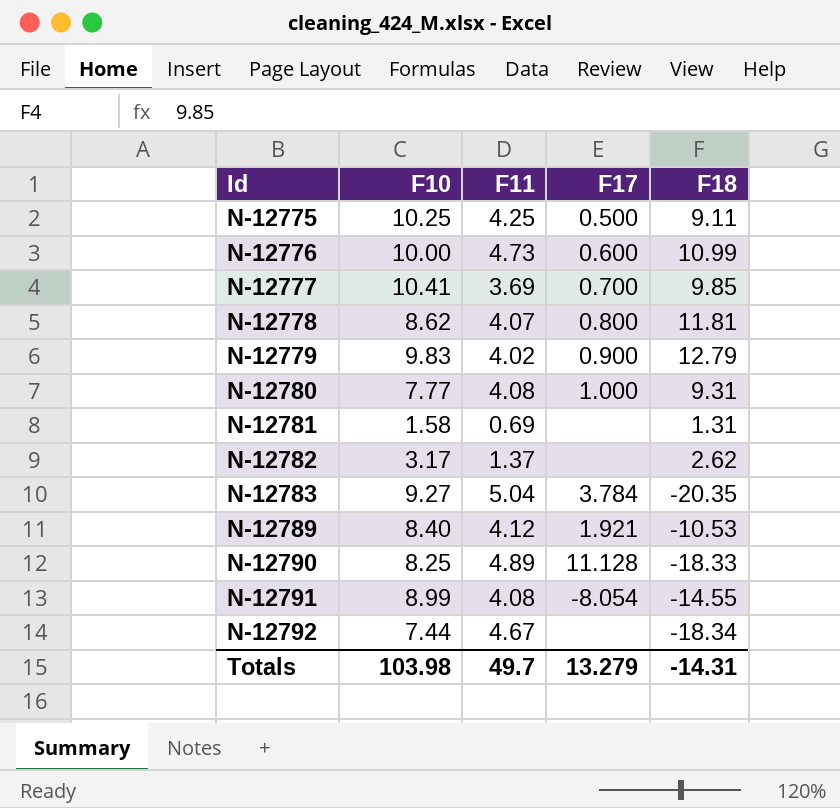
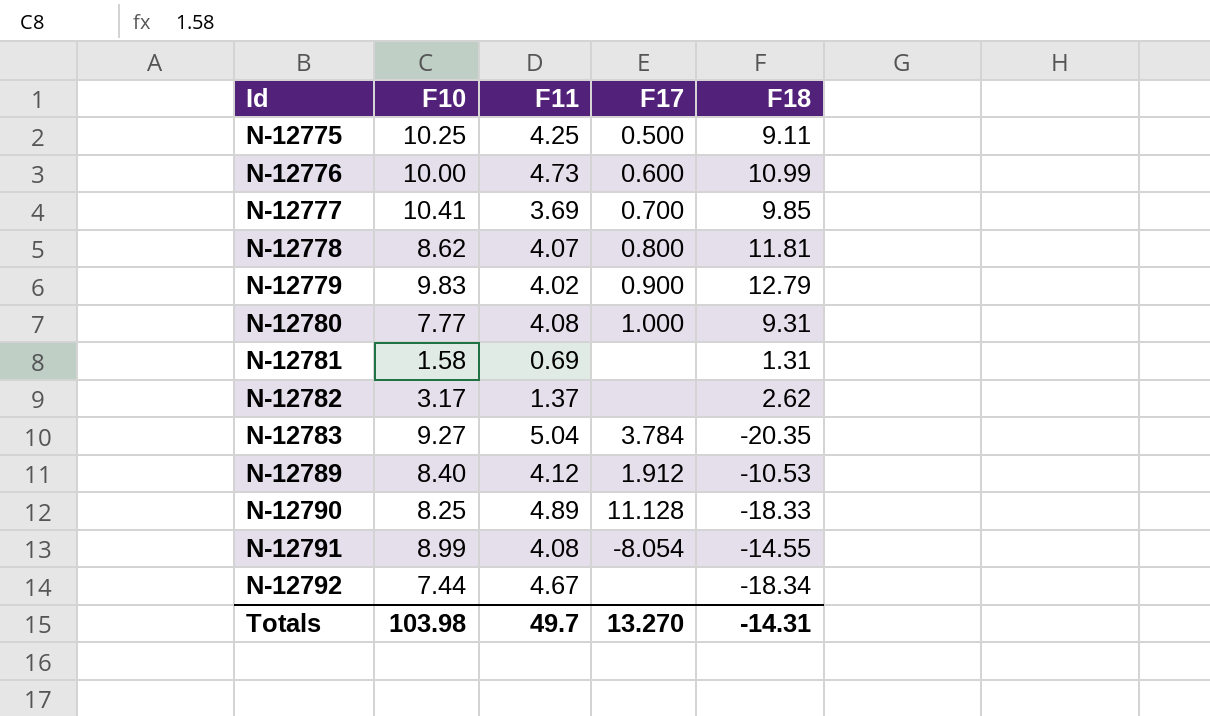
N-12789 | F17: 1.921 -> 1.912
Totals | F17: 13.279 -> 13.270

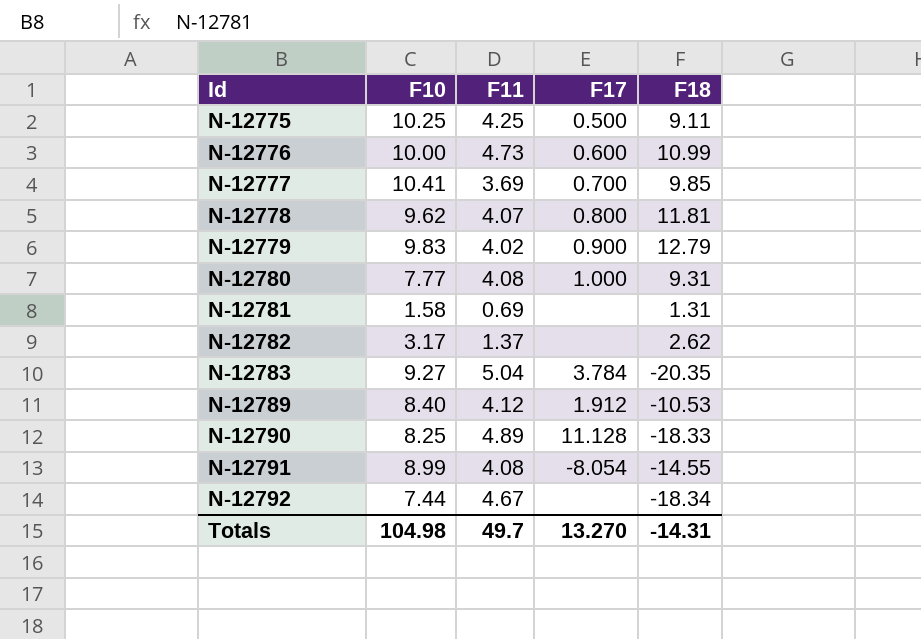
N-12778 | F10: 8.62 -> 9.62
Totals | F10: 103.98 -> 104.98

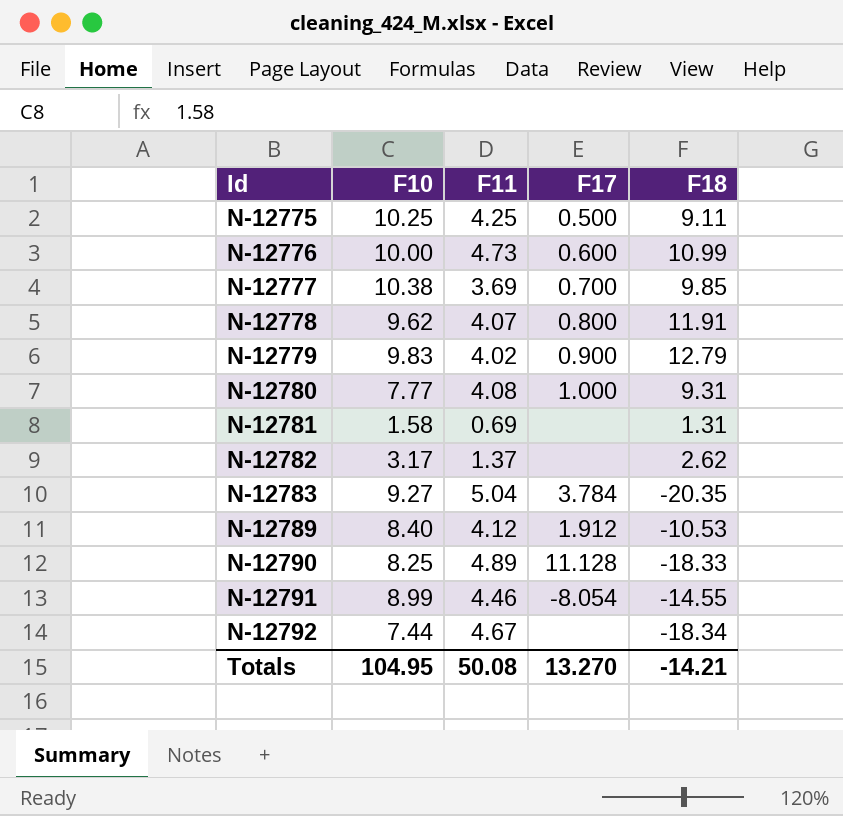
N-12777 | F10: 10.41 -> 10.38
N-12778 | F18: 11.81 -> 11.91
N-12791 | F11: 4.08 -> 4.46
Totals | F10: 104.98 -> 104.95
Totals | F11: 49.7 -> 50.08
Totals | F18: -14.31 -> -14.21

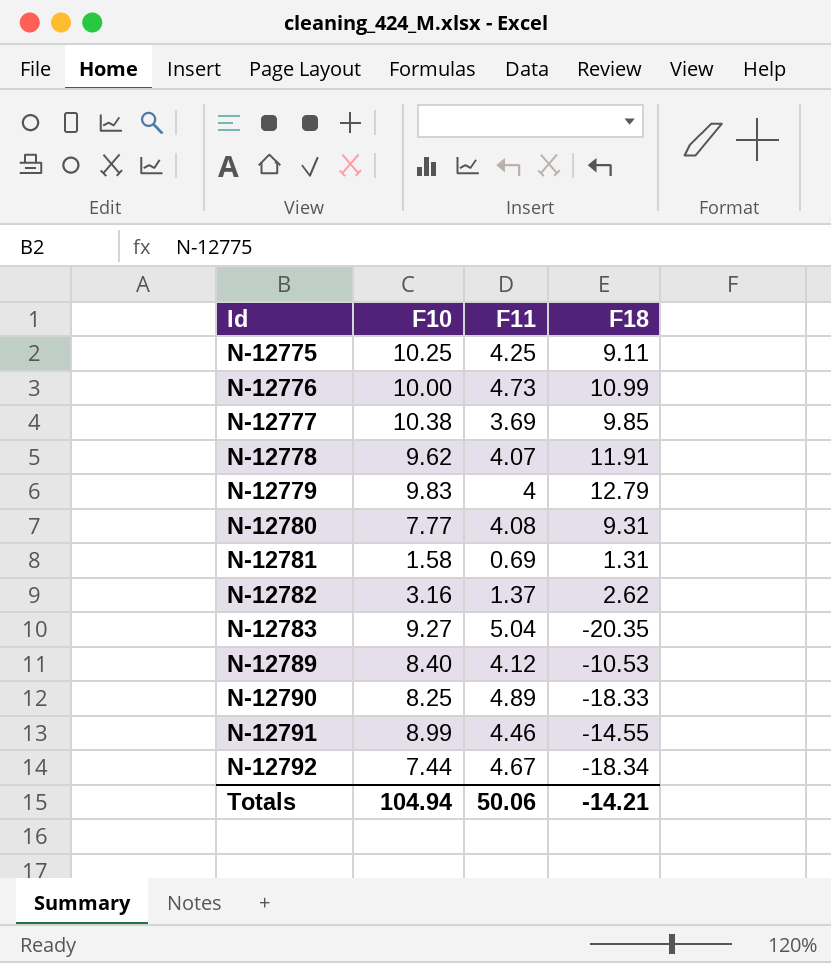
column F17 | position: 4 -> none
N-12779 | F11: 4.02 -> 4
N-12782 | F10: 3.17 -> 3.16
Totals | F10: 104.95 -> 104.94
Totals | F11: 50.08 -> 50.06

